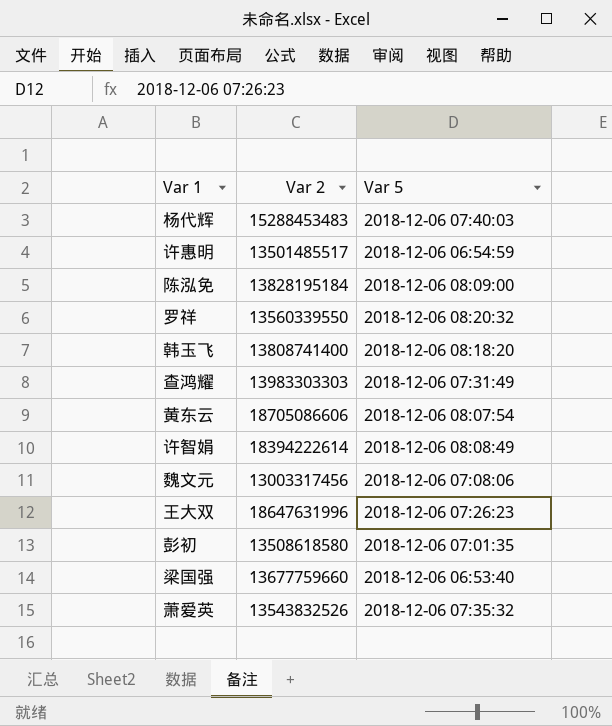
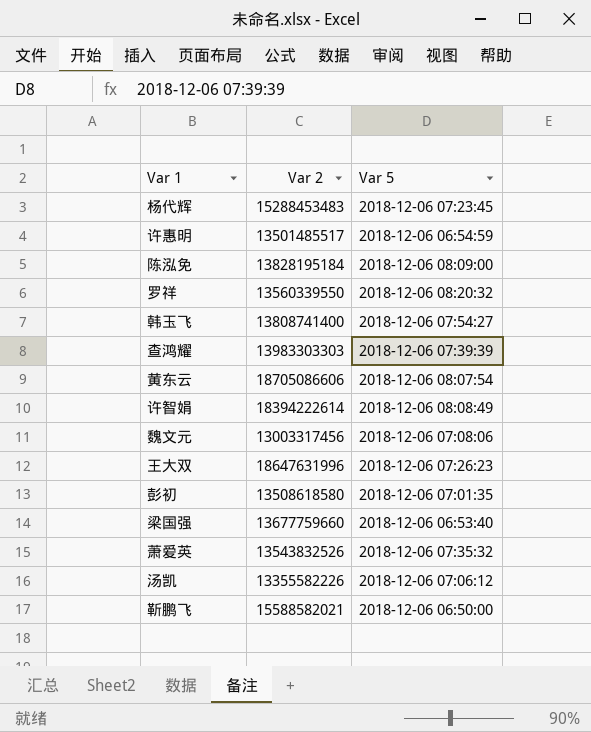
杨代辉 | Var 5: 2018-12-06 07:40:03 -> 2018-12-06 07:23:45
韩玉飞 | Var 5: 2018-12-06 08:18:20 -> 2018-12-06 07:54:27
查鸿耀 | Var 5: 2018-12-06 07:31:49 -> 2018-12-06 07:39:39
row 汤凯: none -> 13355582226 | 2018-12-06 07:06:12
row 靳鹏飞: none -> 15588582021 | 2018-12-06 06:50:00

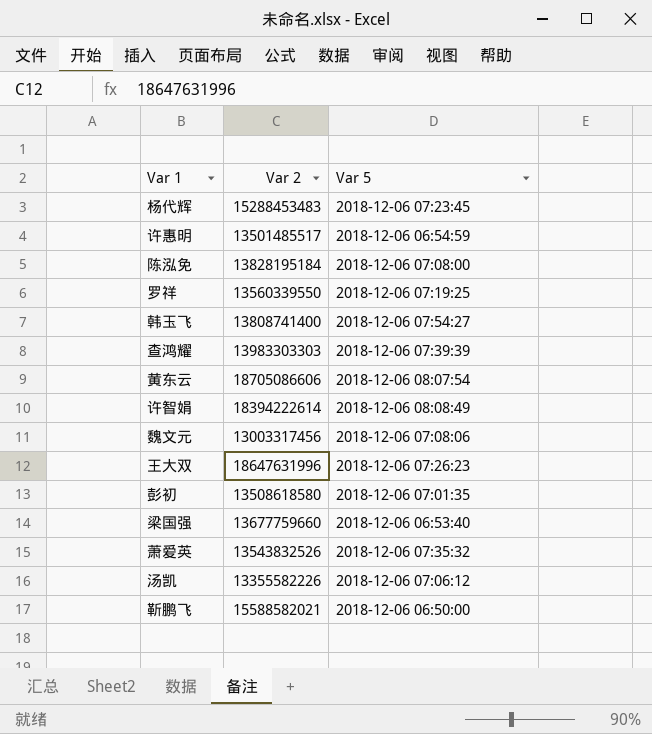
陈泓免 | Var 5: 2018-12-06 08:09:00 -> 2018-12-06 07:08:00
罗祥 | Var 5: 2018-12-06 08:20:32 -> 2018-12-06 07:19:25

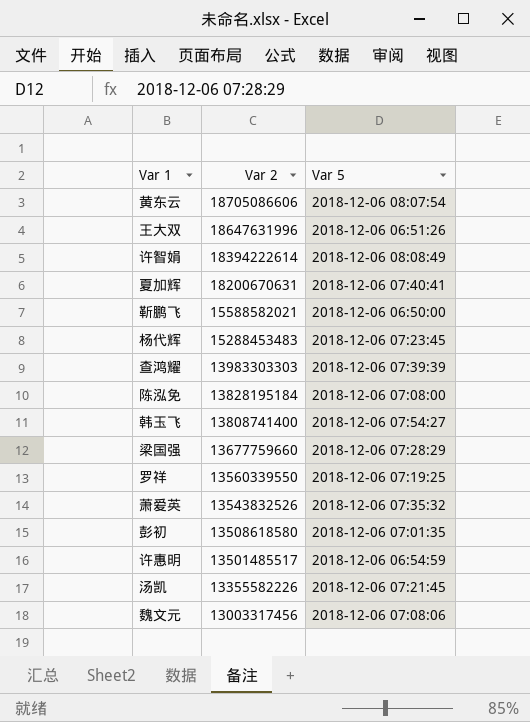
row order: none -> Var 2 descending
王大双 | Var 5: 2018-12-06 07:26:23 -> 2018-12-06 06:51:26
row 夏加辉: none -> 18200670631 | 2018-12-06 07:40:41
梁国强 | Var 5: 2018-12-06 06:53:40 -> 2018-12-06 07:28:29
汤凯 | Var 5: 2018-12-06 07:06:12 -> 2018-12-06 07:21:45

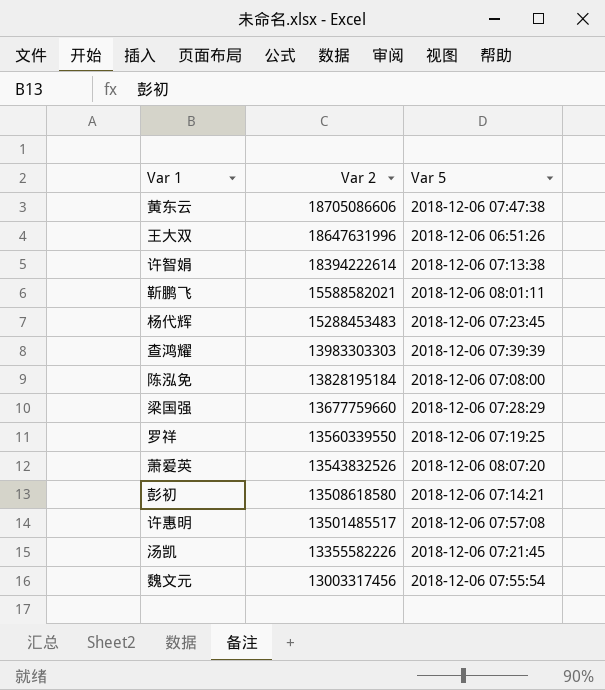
row 夏加辉: 18200670631 | 2018-12-06 07:40:41 -> none
row 韩玉飞: 13808741400 | 2018-12-06 07:54:27 -> none
黄东云 | Var 5: 2018-12-06 08:07:54 -> 2018-12-06 07:47:38
许智娟 | Var 5: 2018-12-06 08:08:49 -> 2018-12-06 07:13:38
靳鹏飞 | Var 5: 2018-12-06 06:50:00 -> 2018-12-06 08:01:11
萧爱英 | Var 5: 2018-12-06 07:35:32 -> 2018-12-06 08:07:20
彭初 | Var 5: 2018-12-06 07:01:35 -> 2018-12-06 07:14:21
许惠明 | Var 5: 2018-12-06 06:54:59 -> 2018-12-06 07:57:08
魏文元 | Var 5: 2018-12-06 07:08:06 -> 2018-12-06 07:55:54

